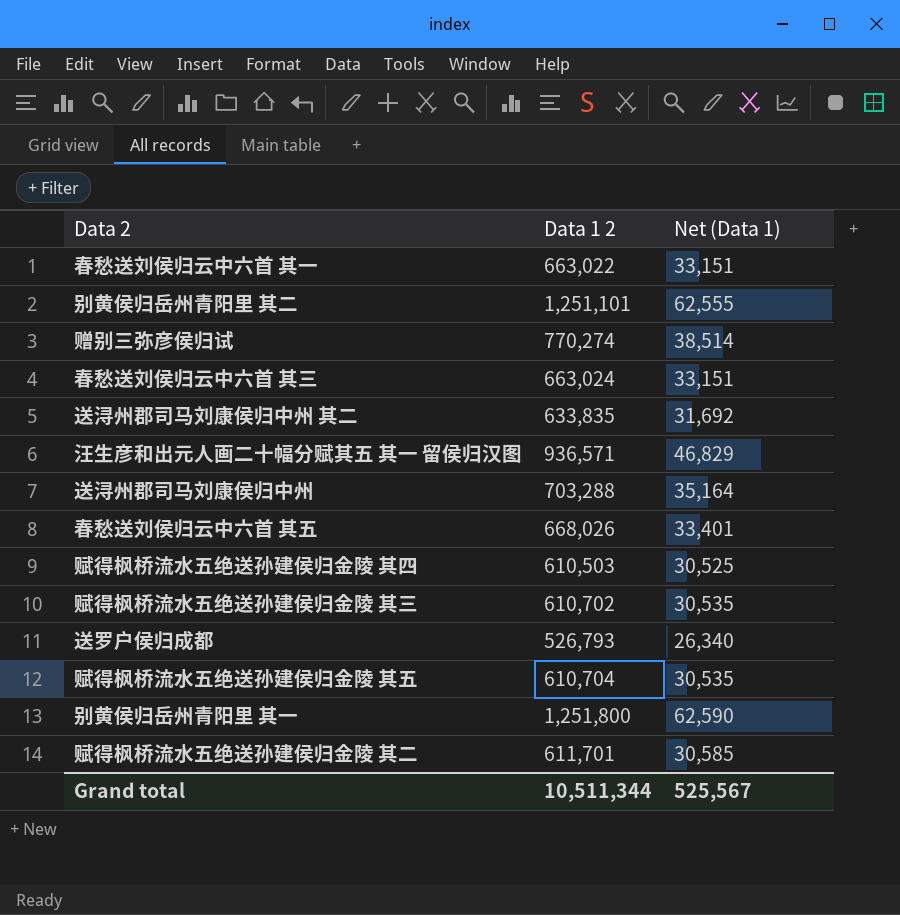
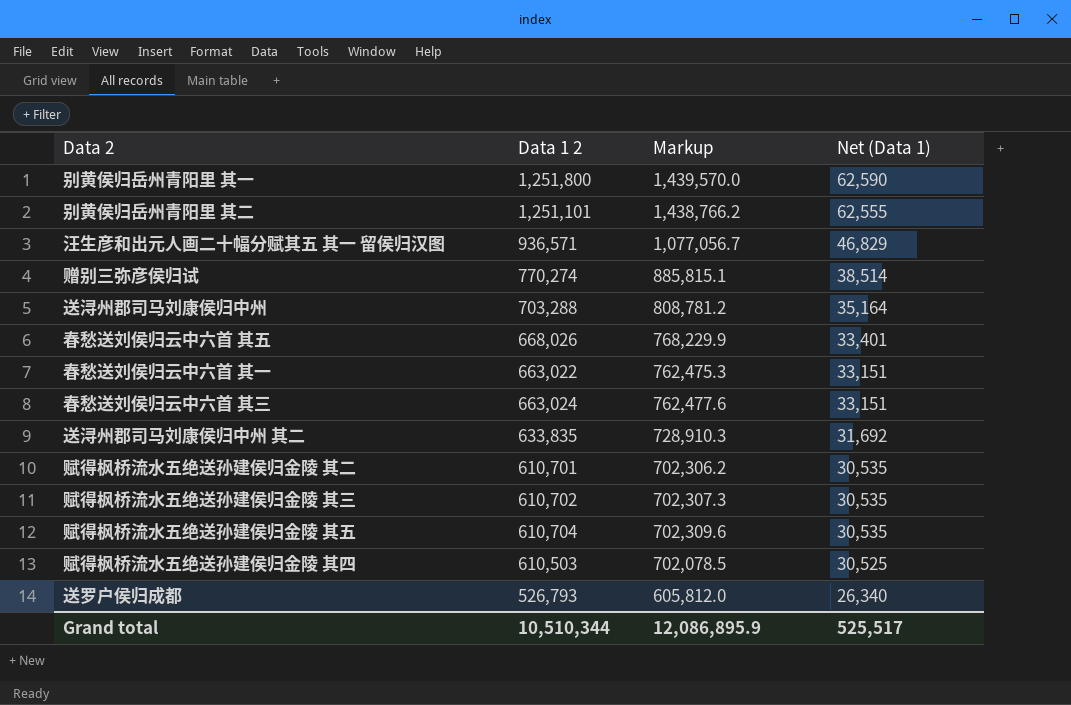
row order: none -> Net (Data 1) descending
column Markup | formula: none -> [Data 1 2] * 1.15
赋得枫桥流水五绝送孙建侯归金陵 其二 | Data 1 2: 611,701 -> 610,701
赋得枫桥流水五绝送孙建侯归金陵 其二 | Net (Data 1): 30,585 -> 30,535
Grand total | Data 1 2: 10,511,344 -> 10,510,344
Grand total | Net (Data 1): 525,567 -> 525,517

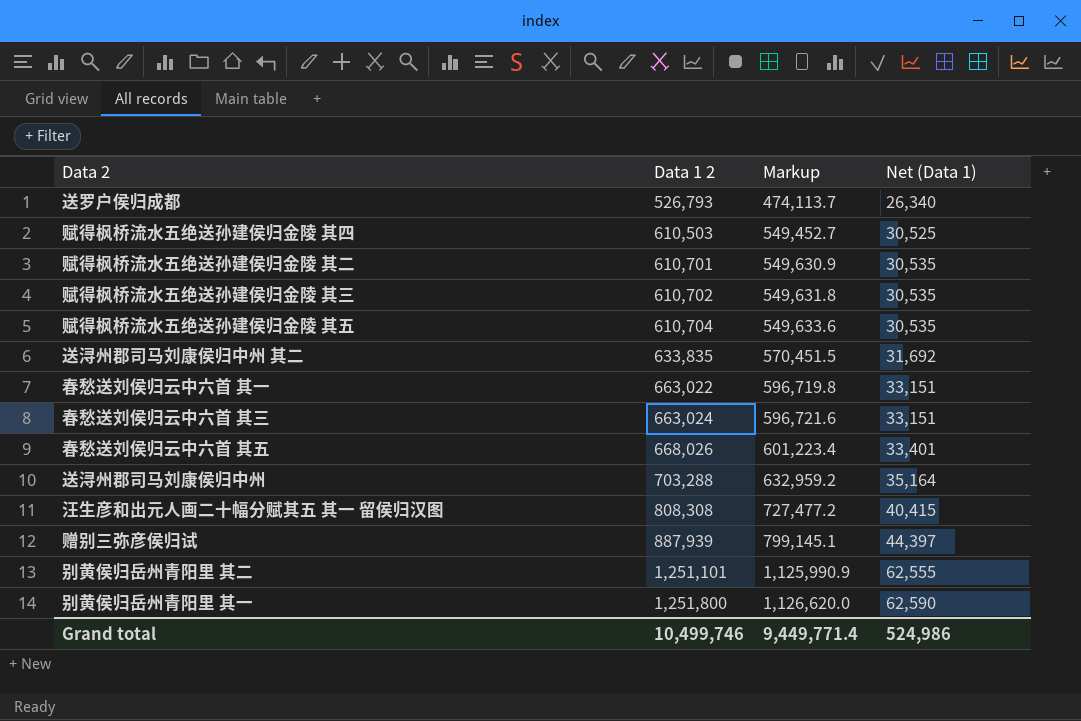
row order: Net (Data 1) descending -> Data 1 2 ascending
column Markup | formula: [Data 1 2] * 1.15 -> [Data 1 2] * 0.9
汪生彦和出元人画二十幅分赋其五 其一 留侯归汉图 | Data 1 2: 936,571 -> 808,308
汪生彦和出元人画二十幅分赋其五 其一 留侯归汉图 | Net (Data 1): 46,829 -> 40,415
赠别三弥彦侯归试 | Data 1 2: 770,274 -> 887,939
赠别三弥彦侯归试 | Net (Data 1): 38,514 -> 44,397
Grand total | Data 1 2: 10,510,344 -> 10,499,746
Grand total | Markup: 12,086,895.9 -> 9,449,771.4
Grand total | Net (Data 1): 525,517 -> 524,986

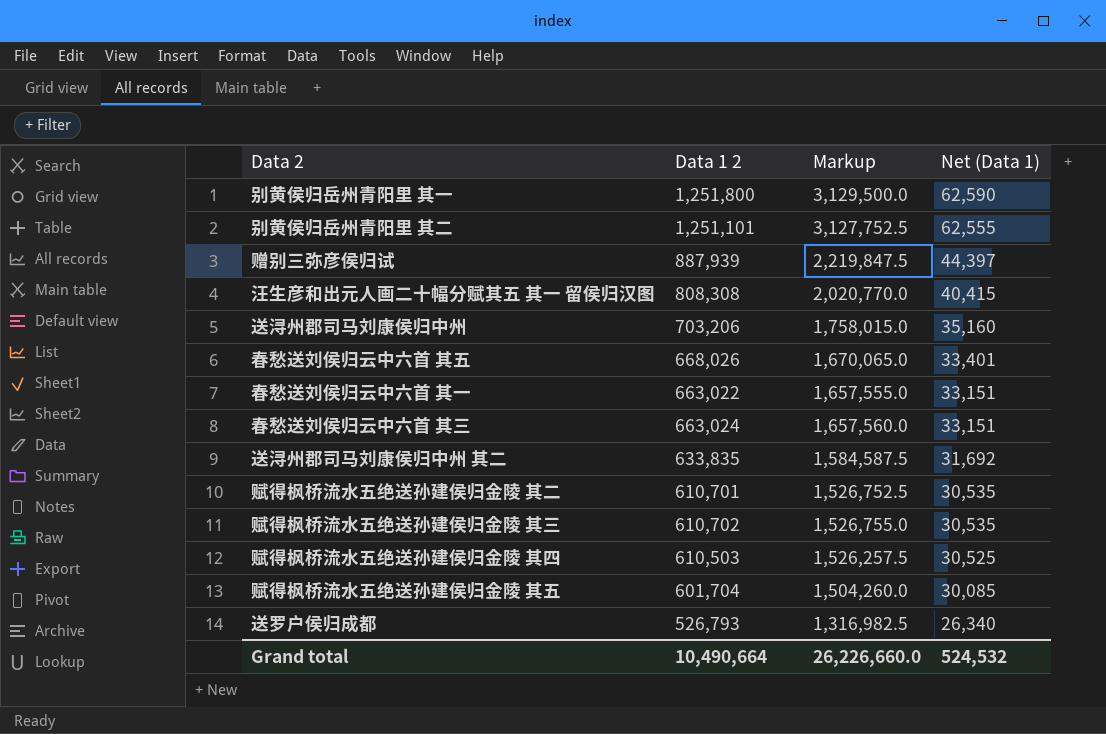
row order: Data 1 2 ascending -> Net (Data 1) descending
column Markup | formula: [Data 1 2] * 0.9 -> [Data 1 2] * 2.5
送浔州郡司马刘康侯归中州 | Data 1 2: 703,288 -> 703,206
送浔州郡司马刘康侯归中州 | Net (Data 1): 35,164 -> 35,160
赋得枫桥流水五绝送孙建侯归金陵 其五 | Data 1 2: 610,704 -> 601,704
赋得枫桥流水五绝送孙建侯归金陵 其五 | Net (Data 1): 30,535 -> 30,085
Grand total | Data 1 2: 10,499,746 -> 10,490,664
Grand total | Markup: 9,449,771.4 -> 26,226,660.0
Grand total | Net (Data 1): 524,986 -> 524,532

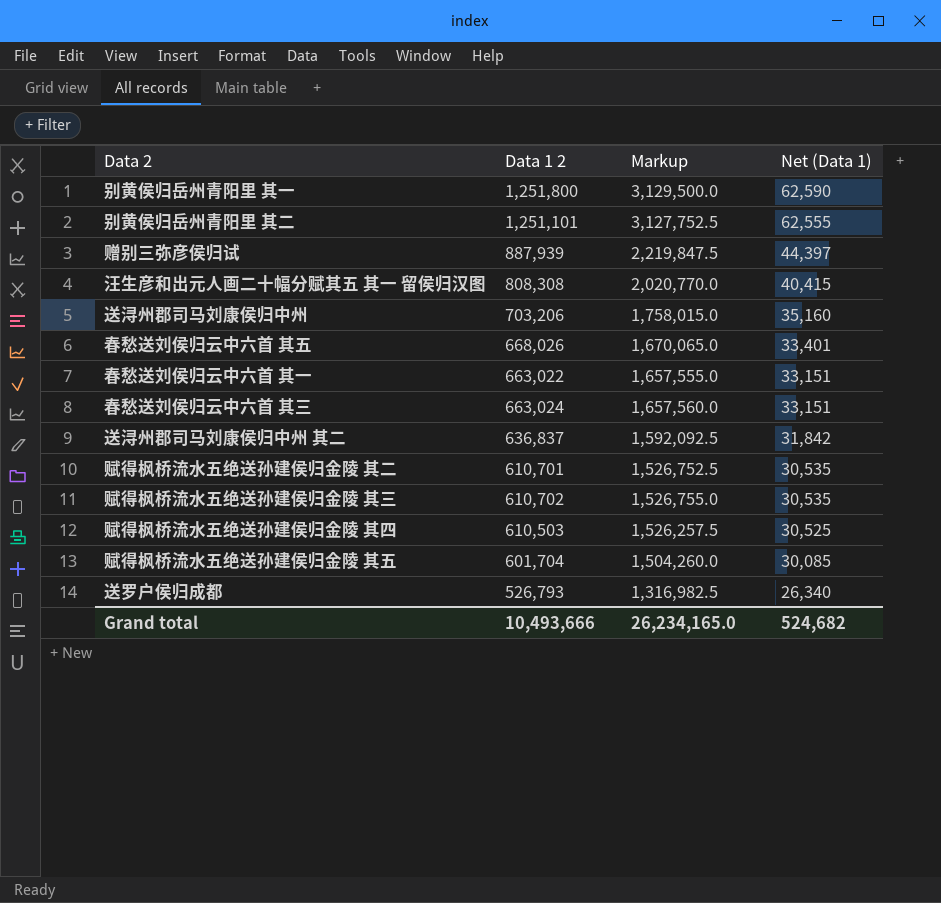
送浔州郡司马刘康侯归中州 其二 | Data 1 2: 633,835 -> 636,837
送浔州郡司马刘康侯归中州 其二 | Markup: 1,584,587.5 -> 1,592,092.5
送浔州郡司马刘康侯归中州 其二 | Net (Data 1): 31,692 -> 31,842
Grand total | Data 1 2: 10,490,664 -> 10,493,666
Grand total | Markup: 26,226,660.0 -> 26,234,165.0
Grand total | Net (Data 1): 524,532 -> 524,682

